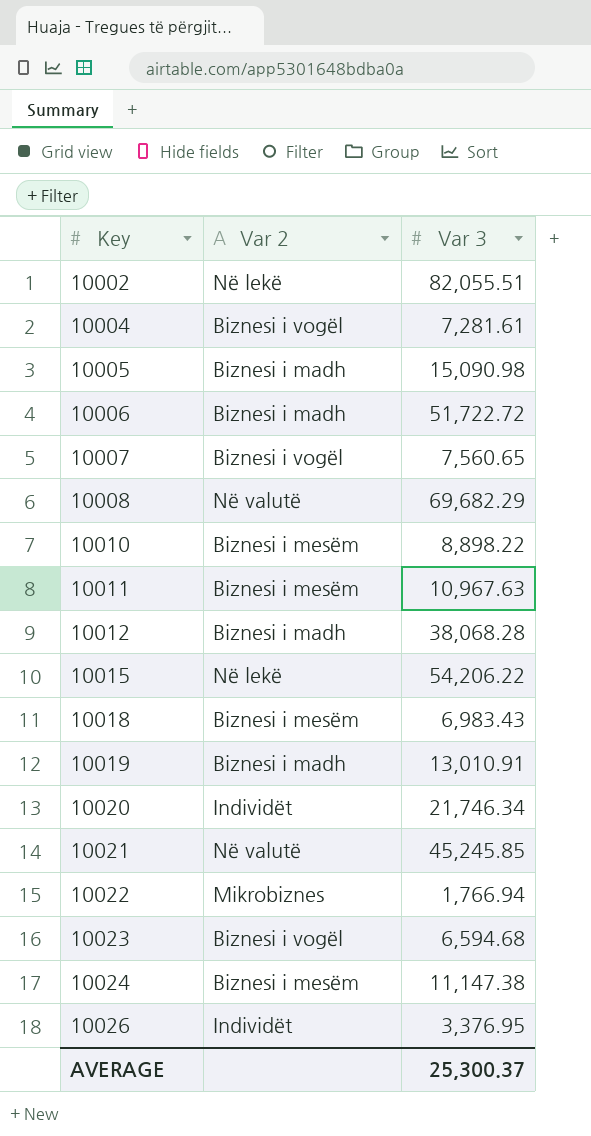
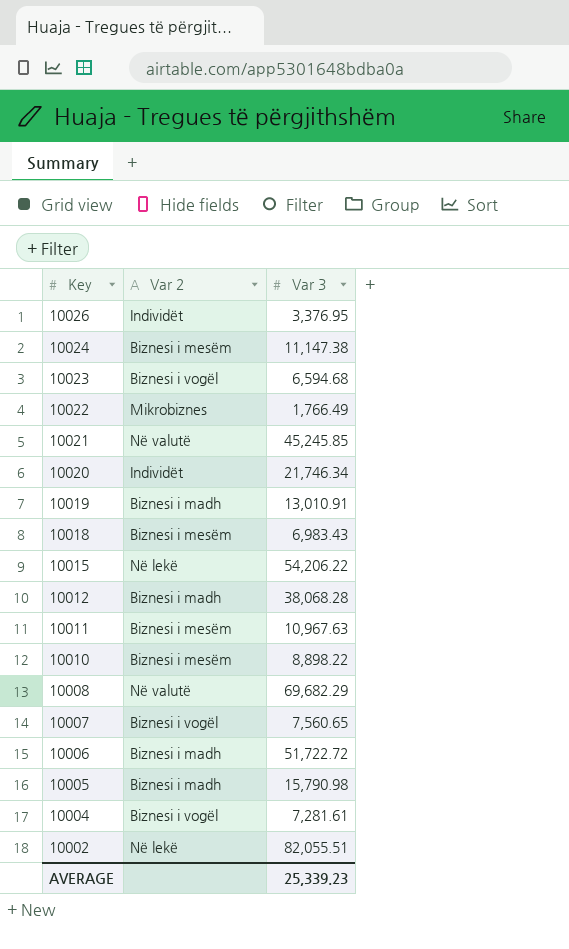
row order: Key ascending -> Key descending
10022 | Var 3: 1,766.94 -> 1,766.49
10005 | Var 3: 15,090.98 -> 15,790.98
AVERAGE | Var 3: 25,300.37 -> 25,339.23

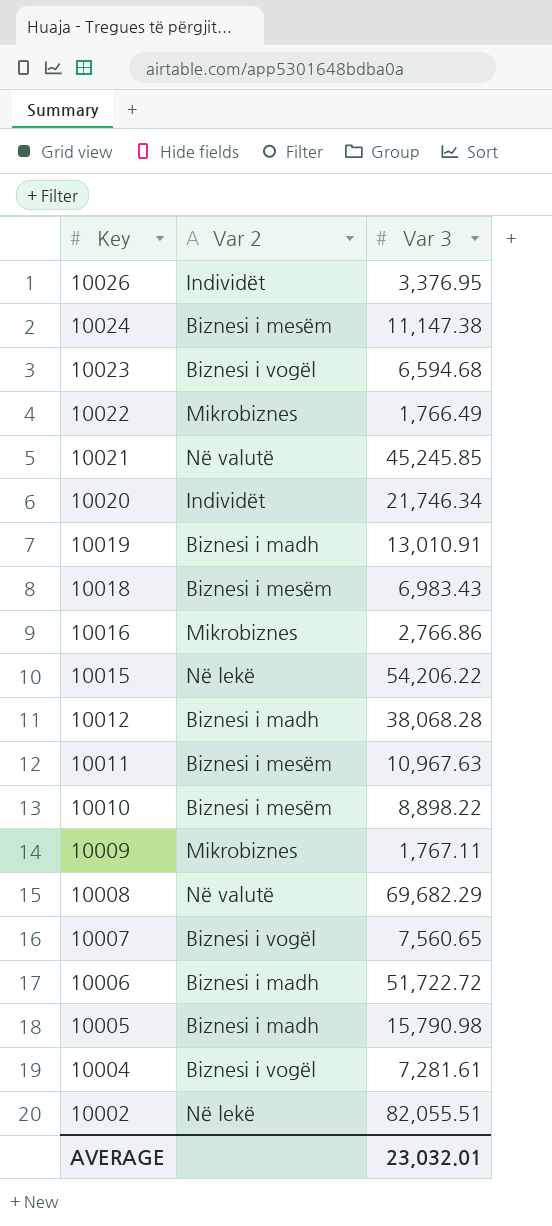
row 10016: none -> Mikrobiznes | 2,766.86
row 10009: none -> Mikrobiznes | 1,767.11
AVERAGE | Var 3: 25,339.23 -> 23,032.01

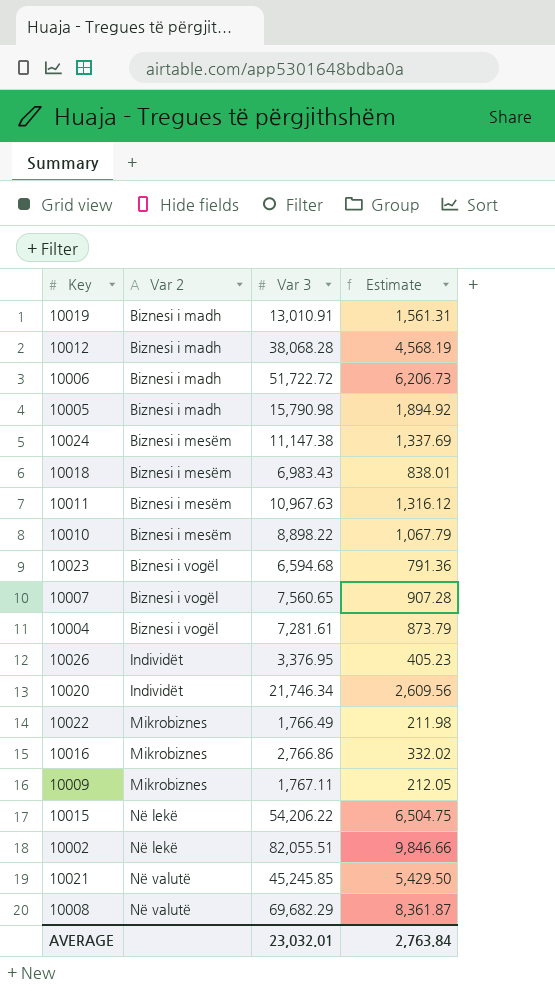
row order: Key descending -> Var 2 ascending
column Estimate | formula: none -> [Var 3] * 0.12

